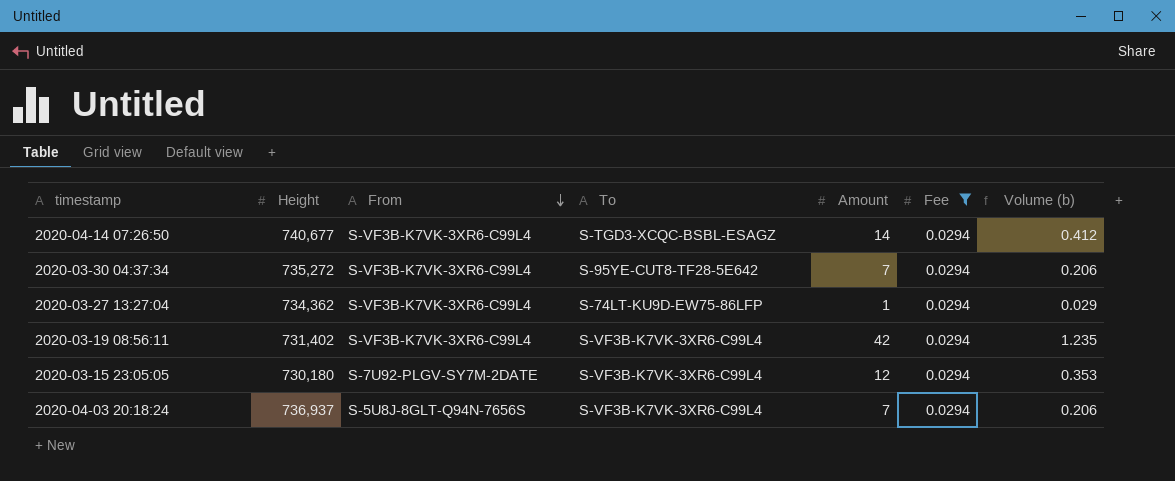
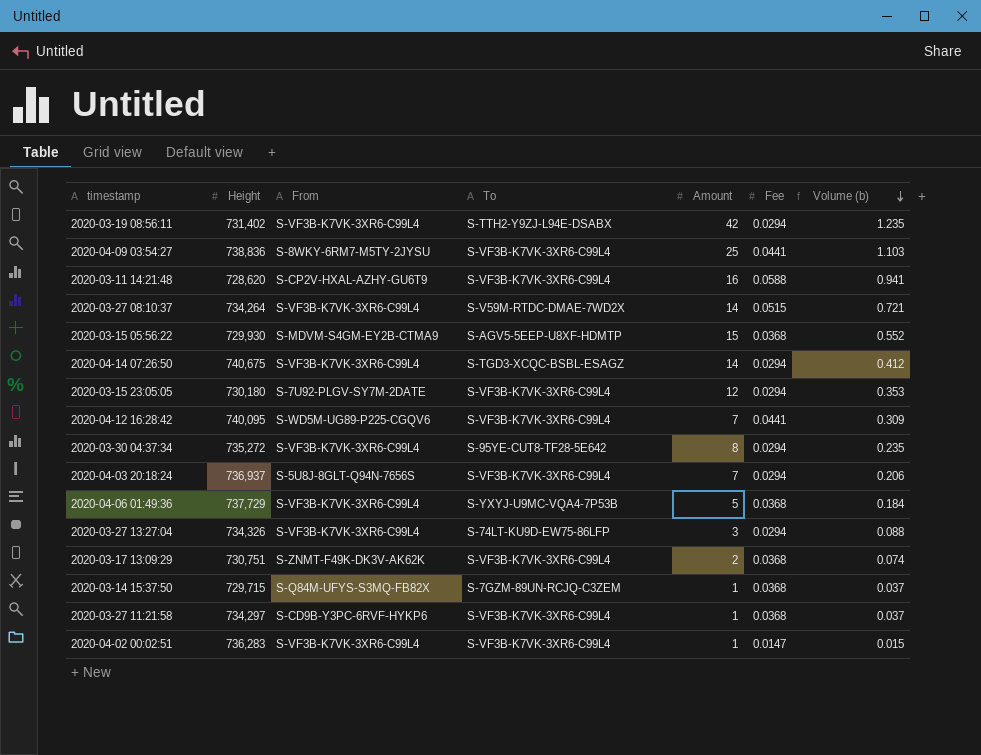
filter: Fee = 0.0294 -> none
row order: From descending -> Volume (b) descending
2020-03-19 08:56:11 | To: S-VF3B-K7VK-3XR6-C99L4 -> S-TTH2-Y9ZJ-L94E-DSABX
2020-04-14 07:26:50 | Height: 740,677 -> 740,675
2020-03-30 04:37:34 | Amount: 7 -> 8
2020-03-30 04:37:34 | Volume (b): 0.206 -> 0.235
2020-03-27 13:27:04 | Height: 734,362 -> 734,326
2020-03-27 13:27:04 | Amount: 1 -> 3
2020-03-27 13:27:04 | Volume (b): 0.029 -> 0.088

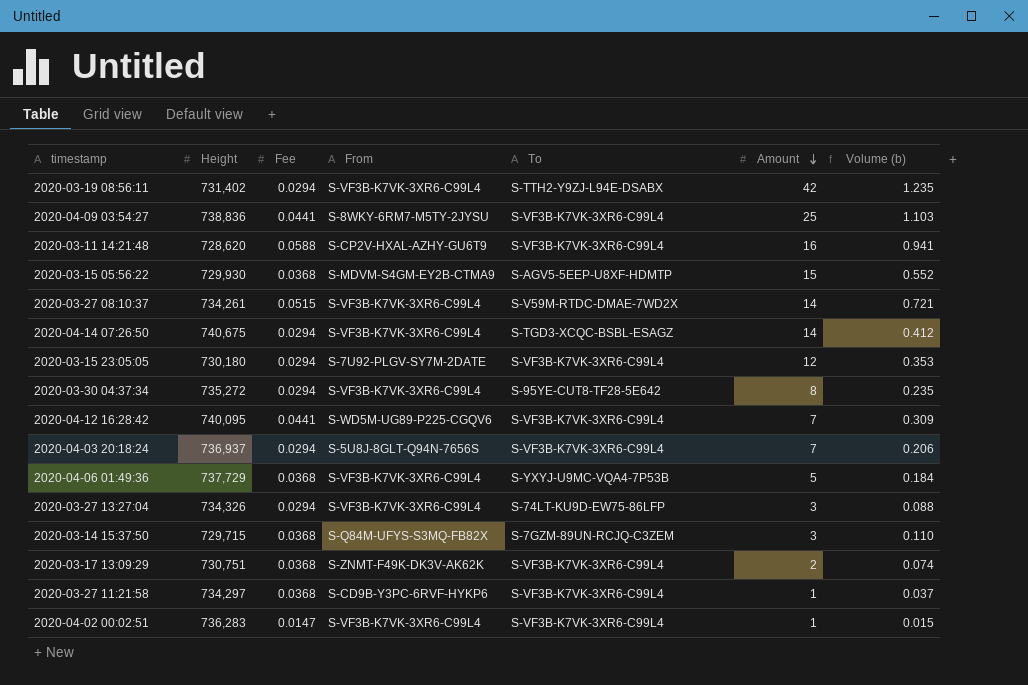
row order: Volume (b) descending -> Amount descending
column Fee | position: 6 -> 3
2020-03-27 08:10:37 | Height: 734,264 -> 734,261
2020-03-14 15:37:50 | Amount: 1 -> 3
2020-03-14 15:37:50 | Volume (b): 0.037 -> 0.110

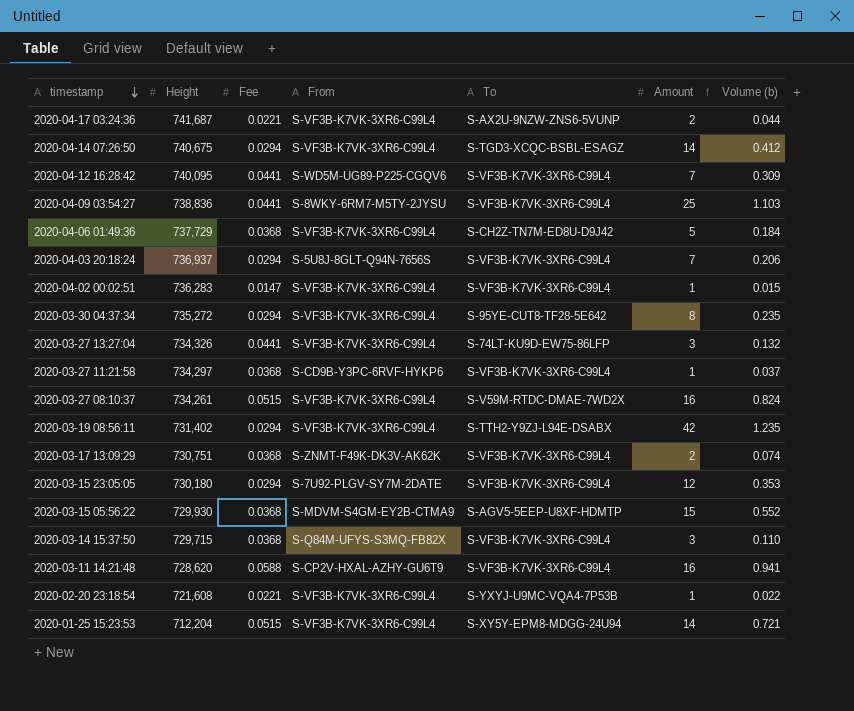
row order: Amount descending -> timestamp descending
row 2020-04-17 03:24:36: none -> 741,687 | 0.0221 | S-VF3B-K7VK-3XR6-C99L4 | S-AX2U-9NZW-ZNS6-5VUNP | 2 | 0.044
2020-04-06 01:49:36 | To: S-YXYJ-U9MC-VQA4-7P53B -> S-CH2Z-TN7M-ED8U-D9J42
2020-03-27 13:27:04 | Fee: 0.0294 -> 0.0441
2020-03-27 13:27:04 | Volume (b): 0.088 -> 0.132
2020-03-27 08:10:37 | Amount: 14 -> 16
2020-03-27 08:10:37 | Volume (b): 0.721 -> 0.824
2020-03-14 15:37:50 | To: S-7GZM-89UN-RCJQ-C3ZEM -> S-VF3B-K7VK-3XR6-C99L4
row 2020-02-20 23:18:54: none -> 721,608 | 0.0221 | S-VF3B-K7VK-3XR6-C99L4 | S-YXYJ-U9MC-VQA4-7P53B | 1 | 0.022
row 2020-01-25 15:23:53: none -> 712,204 | 0.0515 | S-VF3B-K7VK-3XR6-C99L4 | S-XY5Y-EPM8-MDGG-24U94 | 14 | 0.721

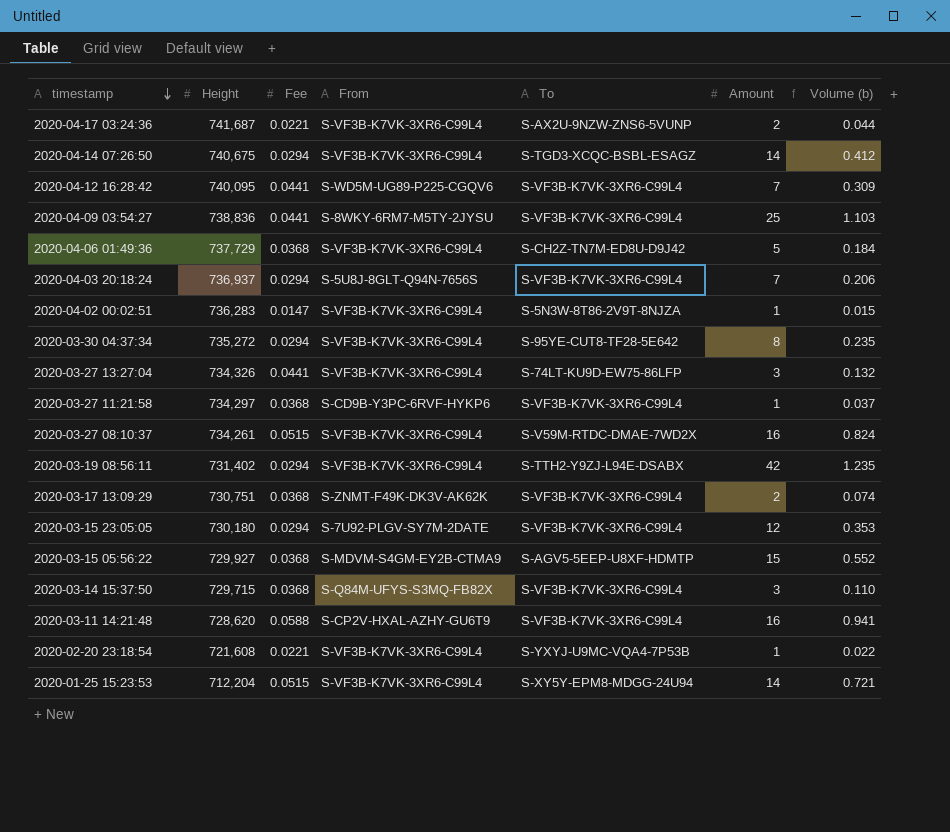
2020-04-02 00:02:51 | To: S-VF3B-K7VK-3XR6-C99L4 -> S-5N3W-8T86-2V9T-8NJZA
2020-03-15 05:56:22 | Height: 729,930 -> 729,927

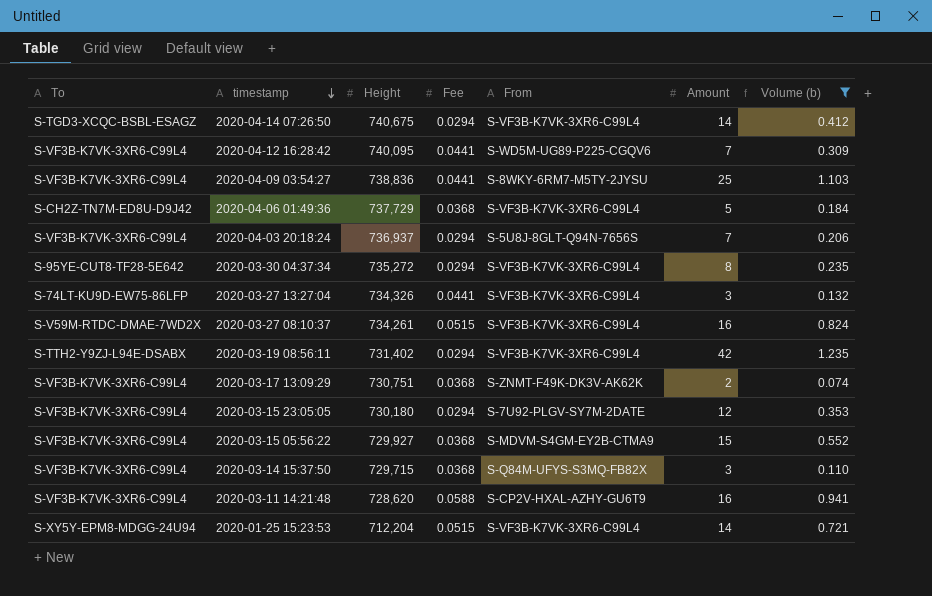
filter: none -> Volume (b) >= 0.074
column To | position: 5 -> 1
2020-03-15 05:56:22 | To: S-AGV5-5EEP-U8XF-HDMTP -> S-VF3B-K7VK-3XR6-C99L4

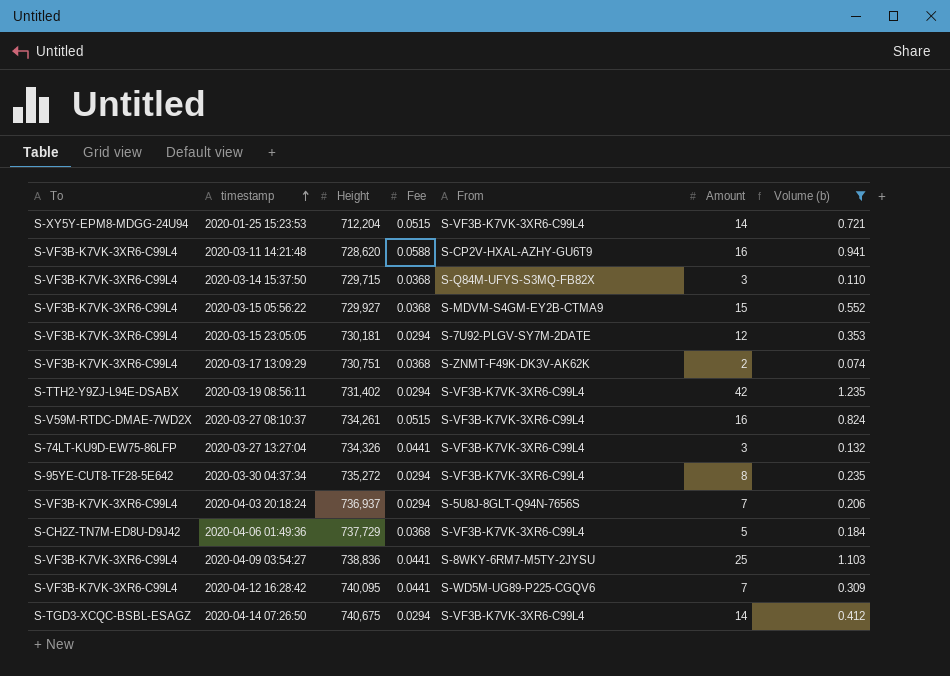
row order: timestamp descending -> timestamp ascending
2020-03-15 23:05:05 | Height: 730,180 -> 730,181

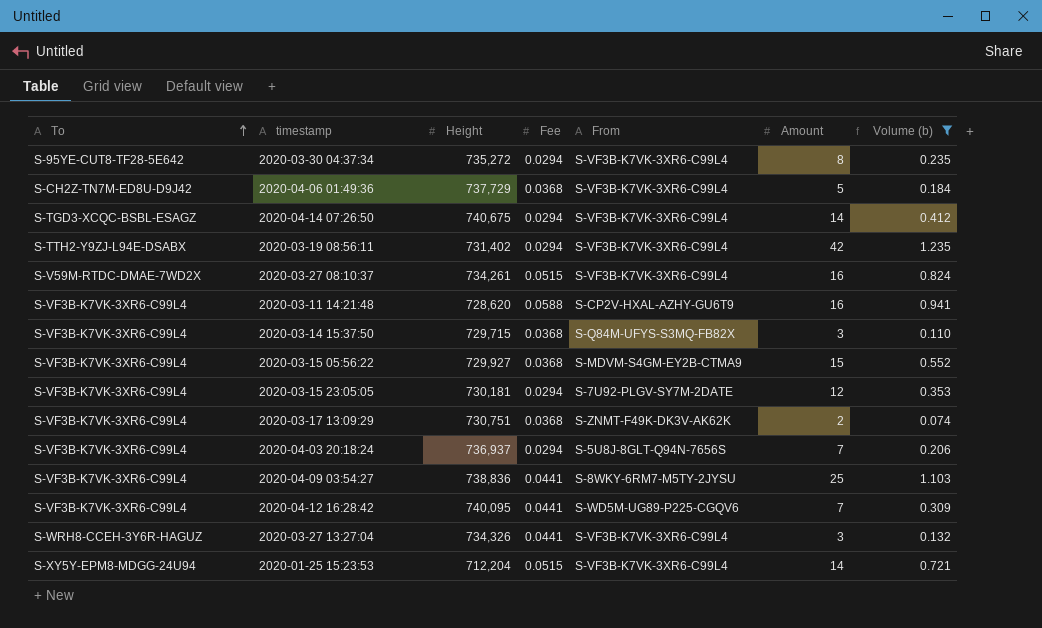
row order: timestamp ascending -> To ascending
2020-03-27 13:27:04 | To: S-74LT-KU9D-EW75-86LFP -> S-WRH8-CCEH-3Y6R-HAGUZ

